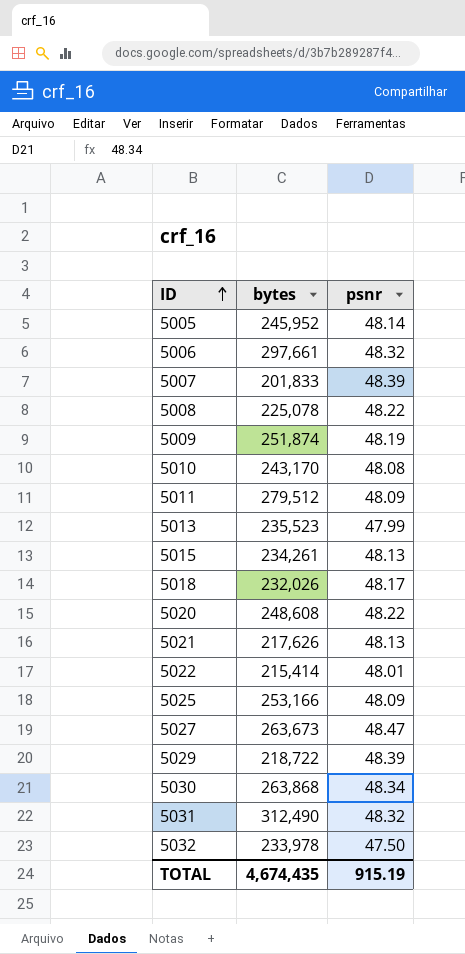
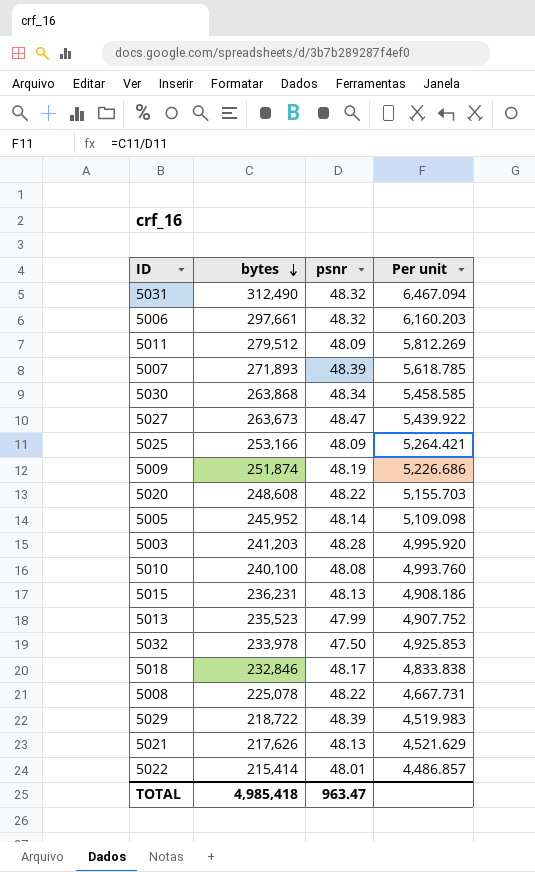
row order: ID ascending -> bytes descending
column Per unit | formula: none -> [bytes] / [psnr]
5007 | bytes: 201,833 -> 271,893
row 5003: none -> 241,203 | 48.28 | 4,995.920
5010 | bytes: 243,170 -> 240,100
5015 | bytes: 234,261 -> 236,231
5018 | bytes: 232,026 -> 232,846
TOTAL | bytes: 4,674,435 -> 4,985,418
TOTAL | psnr: 915.19 -> 963.47

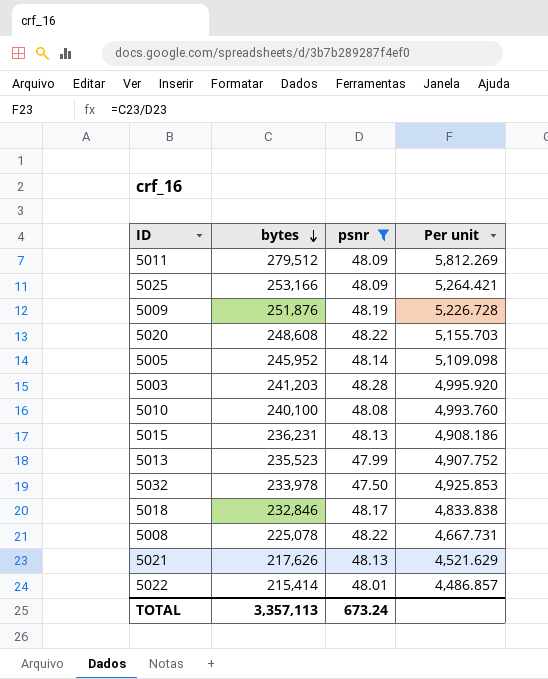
filter: none -> psnr <= 48.28
5009 | bytes: 251,874 -> 251,876
5009 | Per unit: 5,226.686 -> 5,226.728
TOTAL | bytes: 4,985,418 -> 3,357,113
TOTAL | psnr: 963.47 -> 673.24

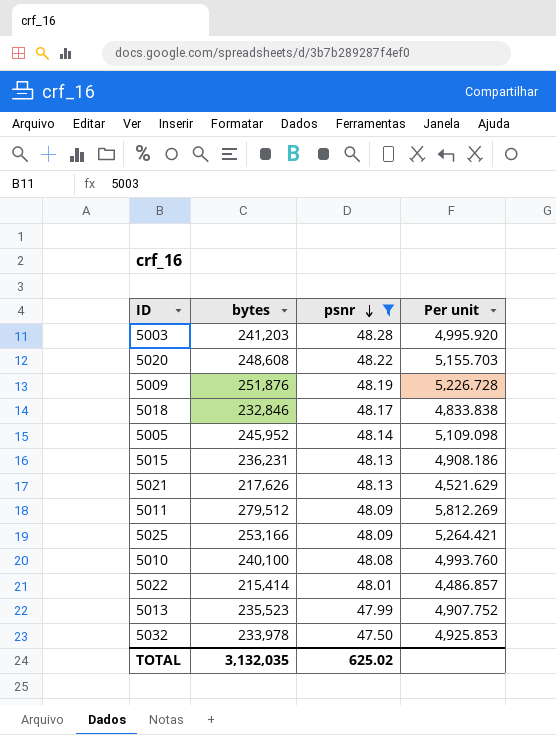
row order: bytes descending -> psnr descending
row 5008: 225,078 | 48.22 | 4,667.731 -> none
TOTAL | bytes: 3,357,113 -> 3,132,035
TOTAL | psnr: 673.24 -> 625.02

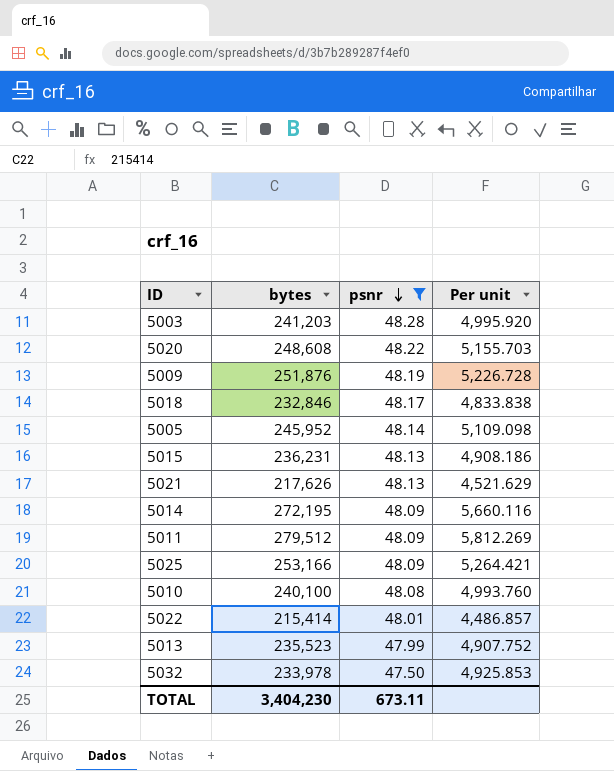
row 5014: none -> 272,195 | 48.09 | 5,660.116
TOTAL | bytes: 3,132,035 -> 3,404,230
TOTAL | psnr: 625.02 -> 673.11

